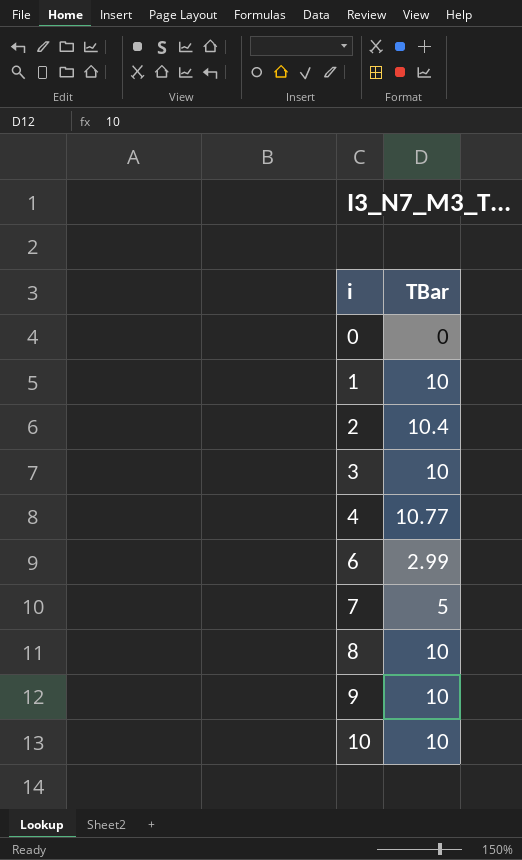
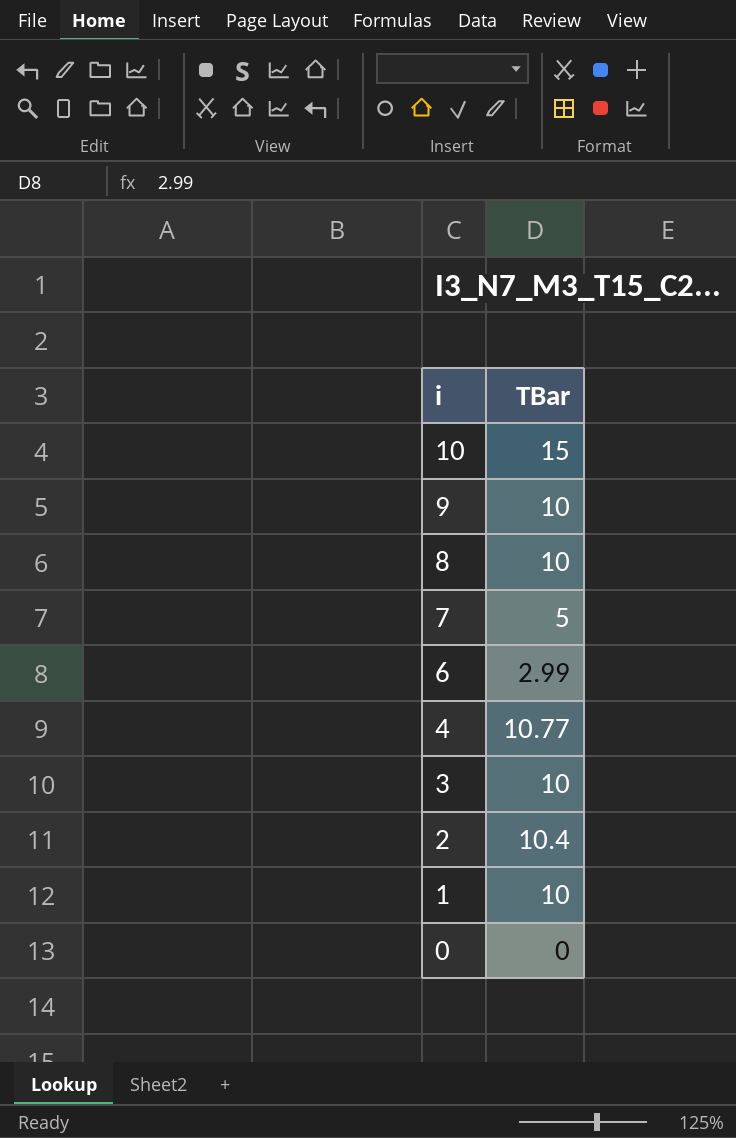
row order: i ascending -> i descending
10 | TBar: 10 -> 15

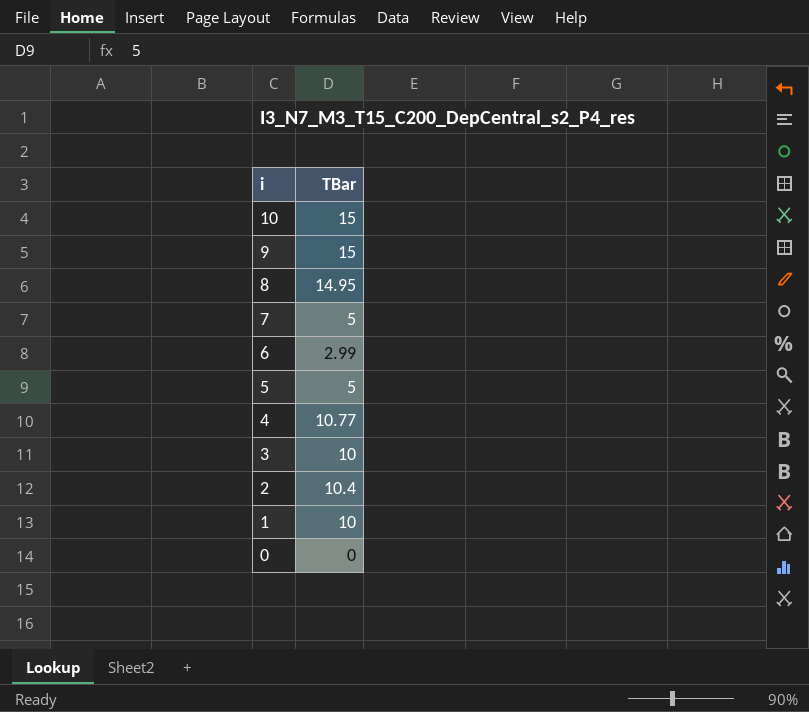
9 | TBar: 10 -> 15
8 | TBar: 10 -> 14.95
row 5: none -> 5

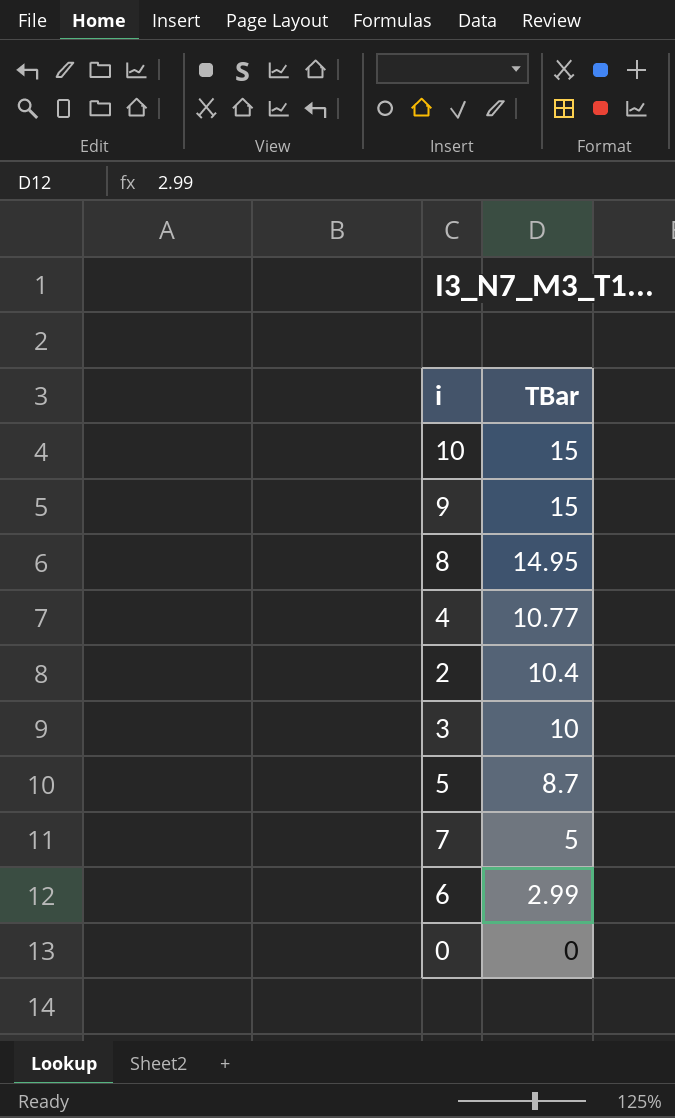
row order: i descending -> TBar descending
row 1: 10 -> none
5 | TBar: 5 -> 8.7

